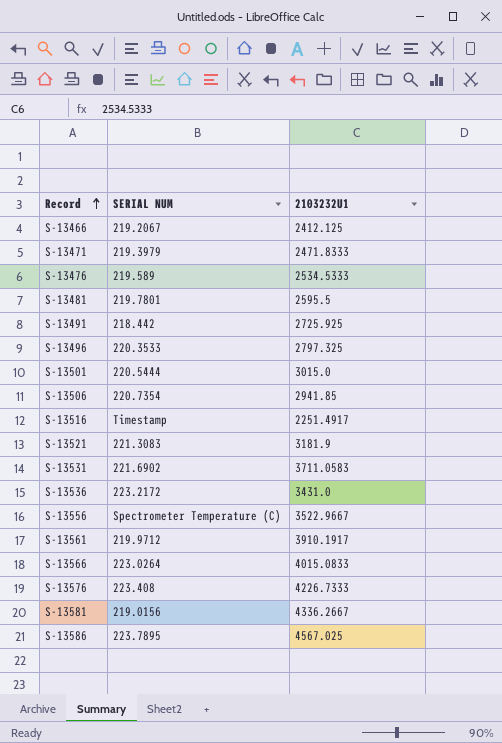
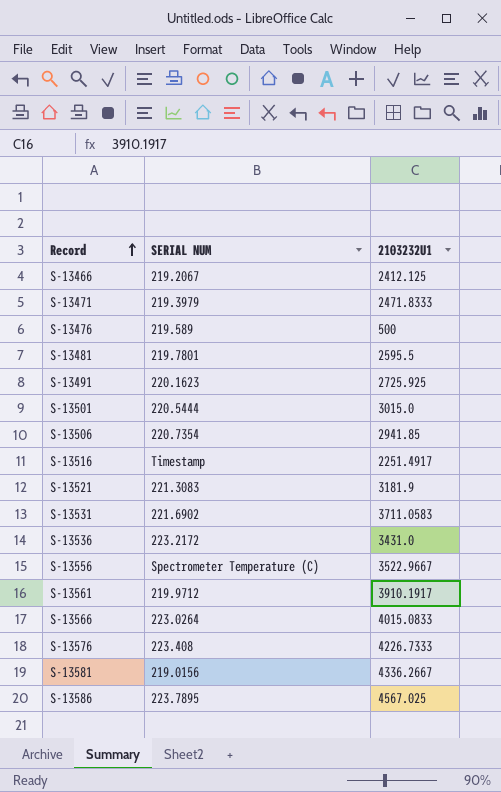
row S-13496: 220.3533 | 2797.325 -> none
S-13476 | 2103232U1: 2534.5333 -> 500
S-13491 | SERIAL NUM: 218.442 -> 220.1623

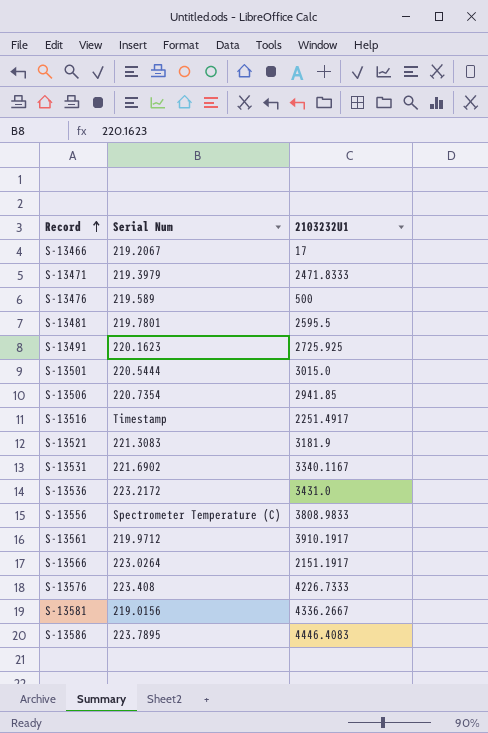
column name: SERIAL NUM -> Serial Num
S-13466 | 2103232U1: 2412.125 -> 17
S-13531 | 2103232U1: 3711.0583 -> 3340.1167
S-13556 | 2103232U1: 3522.9667 -> 3808.9833
S-13566 | 2103232U1: 4015.0833 -> 2151.1917
S-13586 | 2103232U1: 4567.025 -> 4446.4083

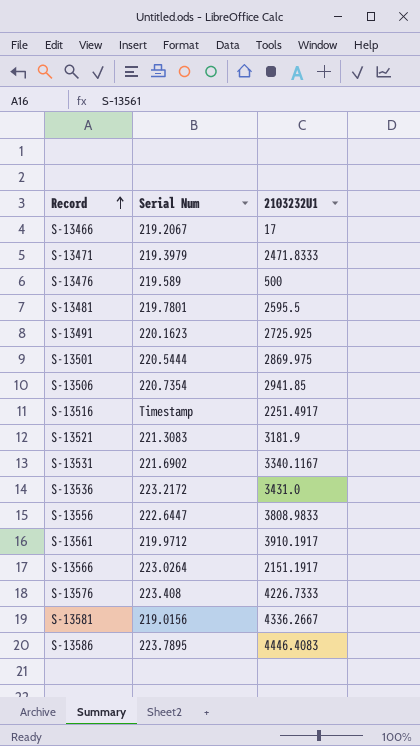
S-13501 | 2103232U1: 3015.0 -> 2869.975
S-13556 | Serial Num: Spectrometer Temperature (C) -> 222.6447

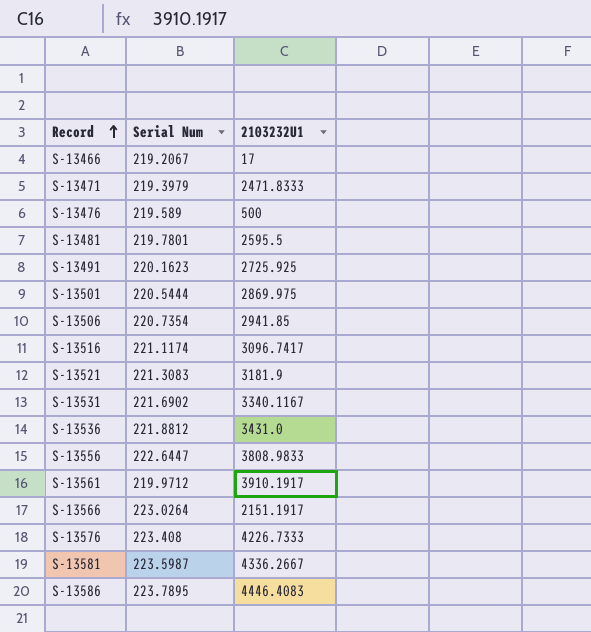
S-13516 | Serial Num: Timestamp -> 221.1174
S-13516 | 2103232U1: 2251.4917 -> 3096.7417
S-13536 | Serial Num: 223.2172 -> 221.8812
S-13581 | Serial Num: 219.0156 -> 223.5987

